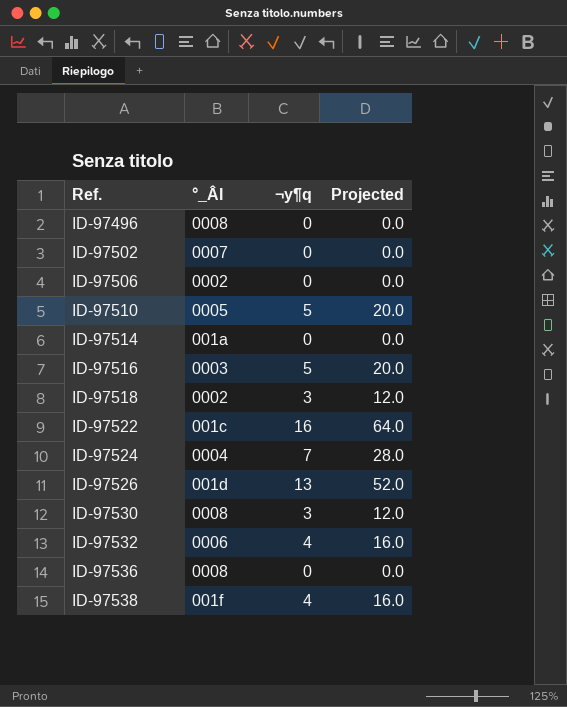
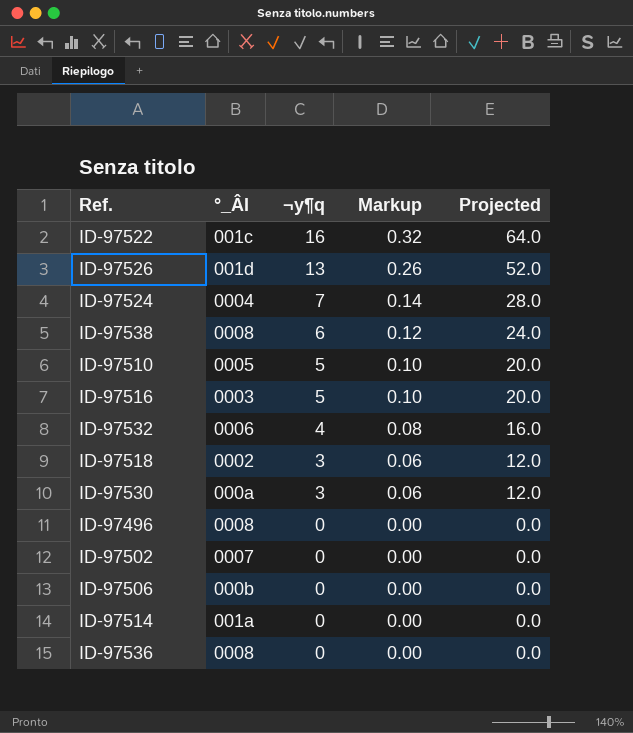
row order: Ref. ascending -> ¬y¶q descending
column Markup | formula: none -> [¬y¶q] * 0.02
ID-97538 | °_ÂI: 001f -> 0008
ID-97538 | ¬y¶q: 4 -> 6
ID-97538 | Projected: 16.0 -> 24.0
ID-97530 | °_ÂI: 0008 -> 000a
ID-97506 | °_ÂI: 0002 -> 000b

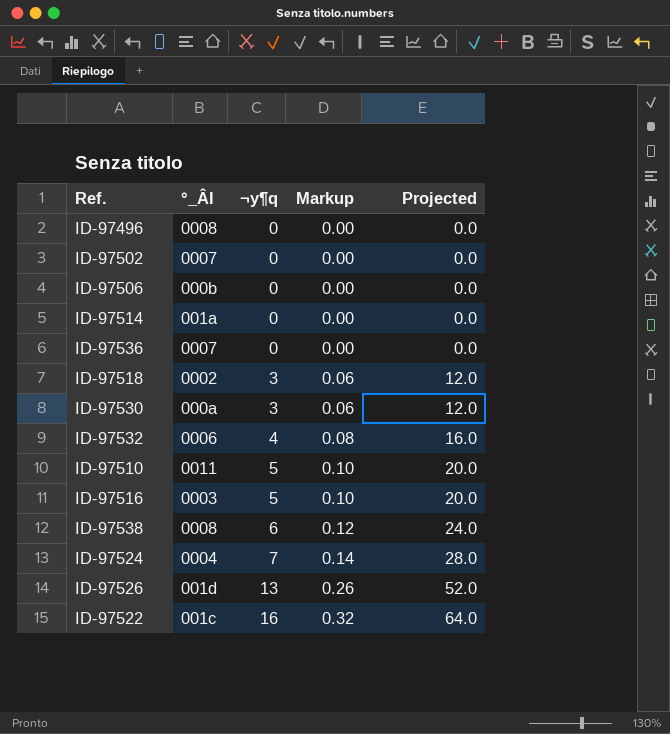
row order: ¬y¶q descending -> ¬y¶q ascending
ID-97536 | °_ÂI: 0008 -> 0007
ID-97510 | °_ÂI: 0005 -> 0011

